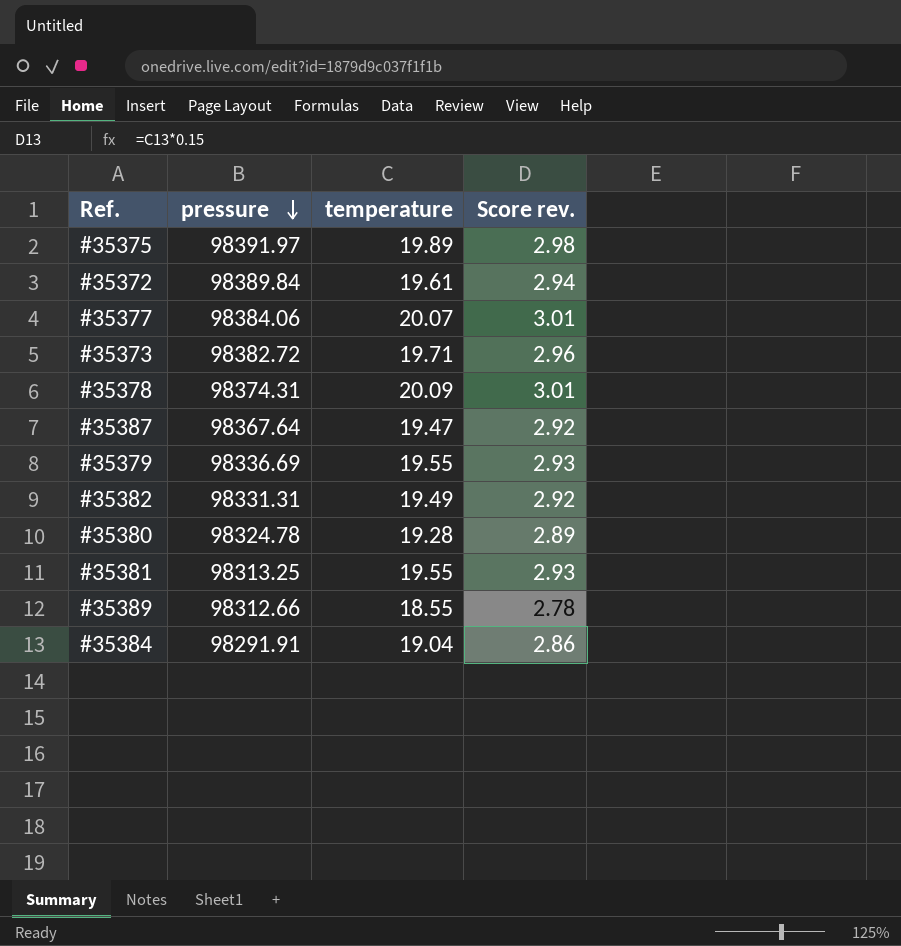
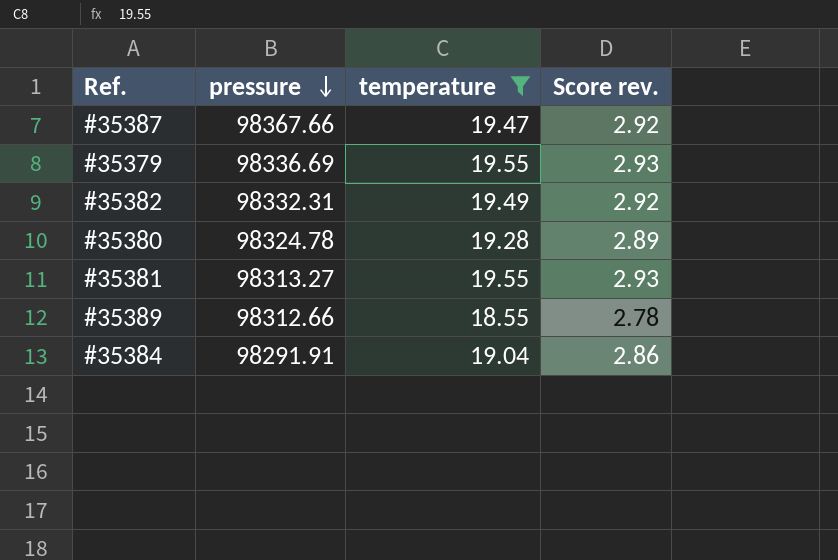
filter: none -> temperature <= 19.55
#35387 | pressure: 98367.64 -> 98367.66
#35382 | pressure: 98331.31 -> 98332.31
#35381 | pressure: 98313.25 -> 98313.27

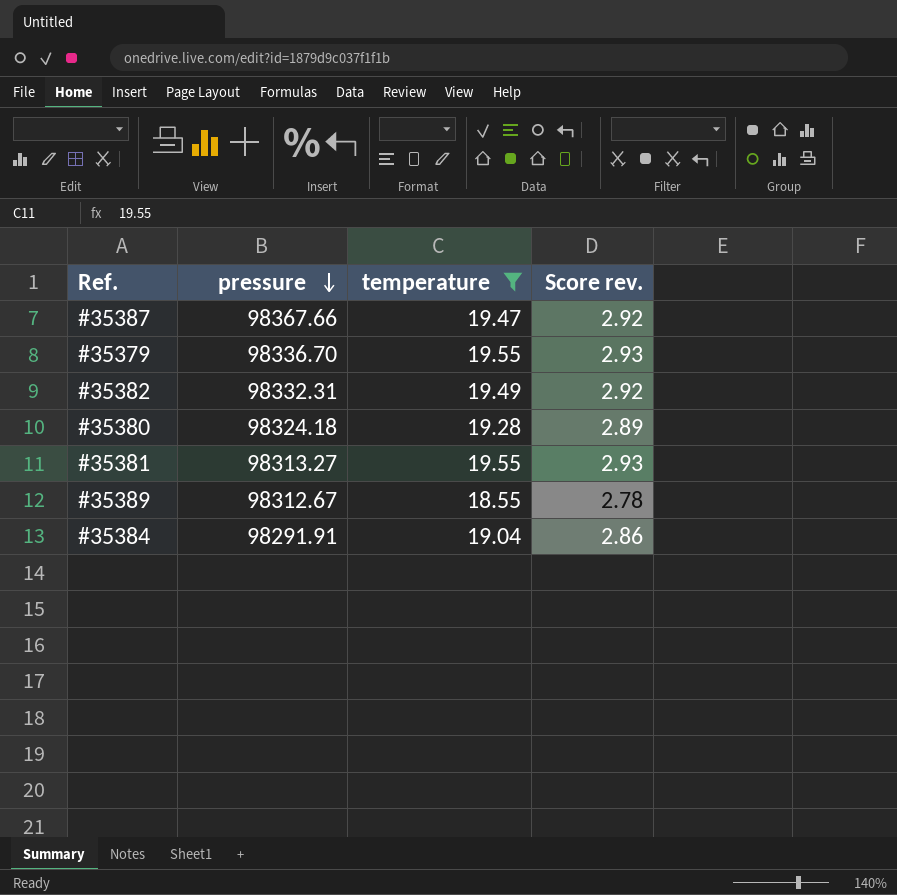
#35379 | pressure: 98336.69 -> 98336.70
#35380 | pressure: 98324.78 -> 98324.18
#35389 | pressure: 98312.66 -> 98312.67

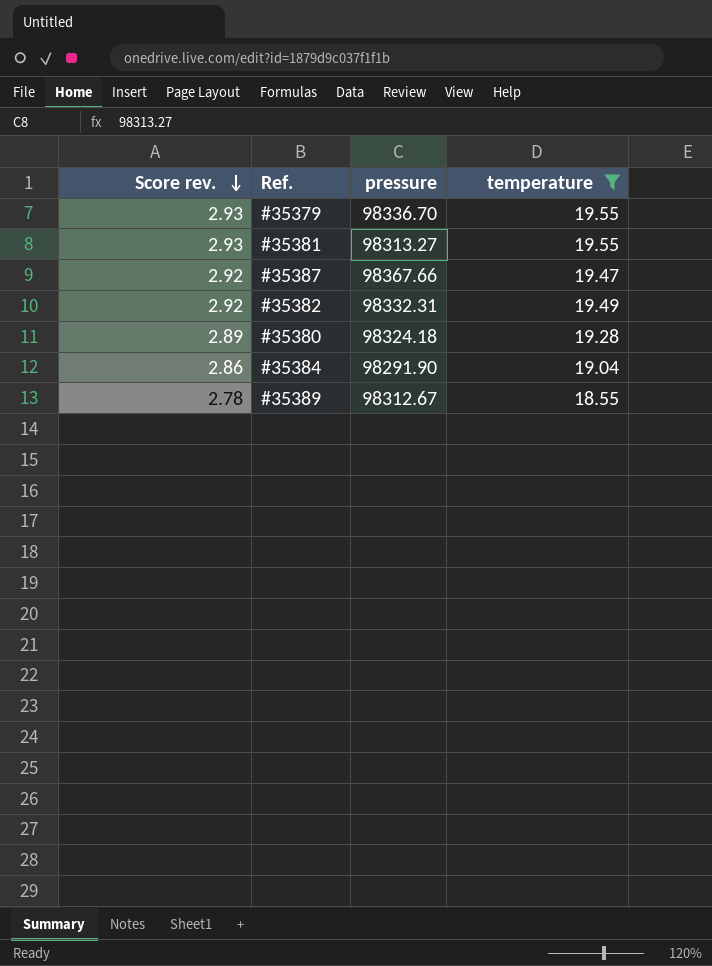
row order: pressure descending -> Score rev. descending
column Score rev. | position: 4 -> 1
#35384 | pressure: 98291.91 -> 98291.90

